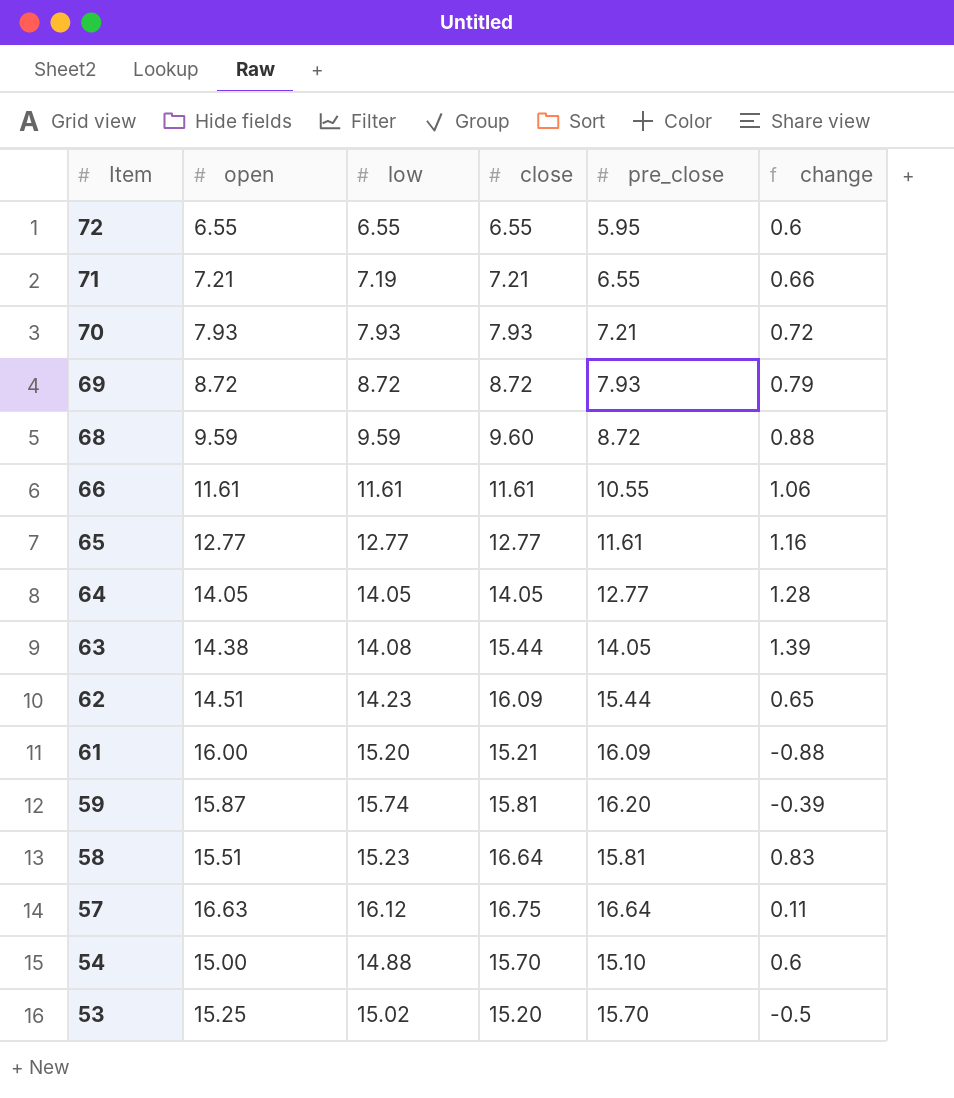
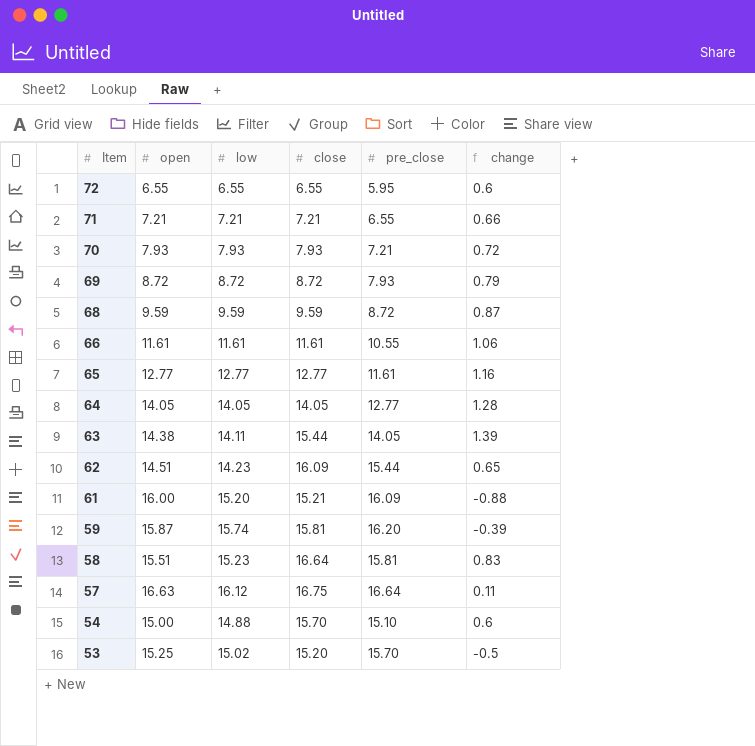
71 | low: 7.19 -> 7.21
68 | close: 9.60 -> 9.59
68 | change: 0.88 -> 0.87
63 | low: 14.08 -> 14.11

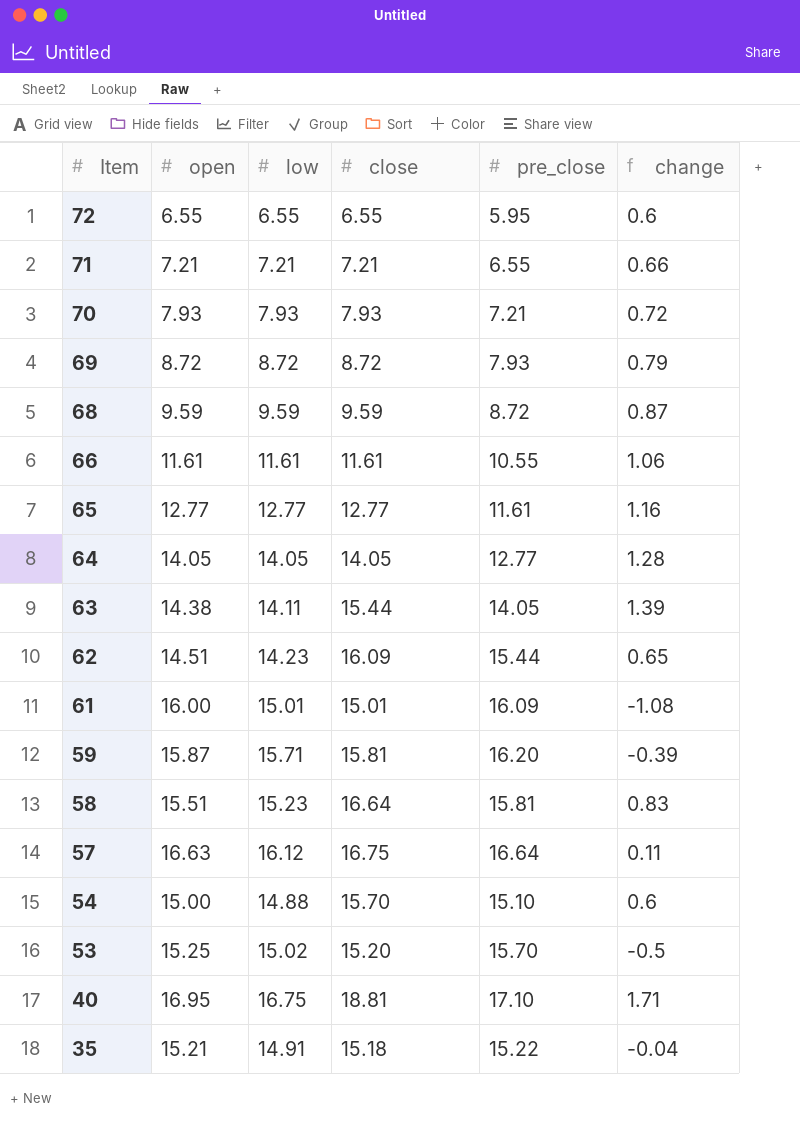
61 | low: 15.20 -> 15.01
61 | close: 15.21 -> 15.01
61 | change: -0.88 -> -1.08
59 | low: 15.74 -> 15.71
row 40: none -> 16.95 | 16.75 | 18.81 | 17.10 | 1.71
row 35: none -> 15.21 | 14.91 | 15.18 | 15.22 | -0.04

